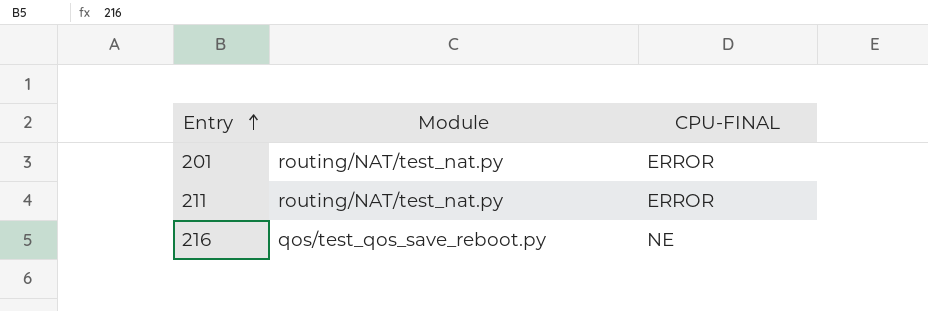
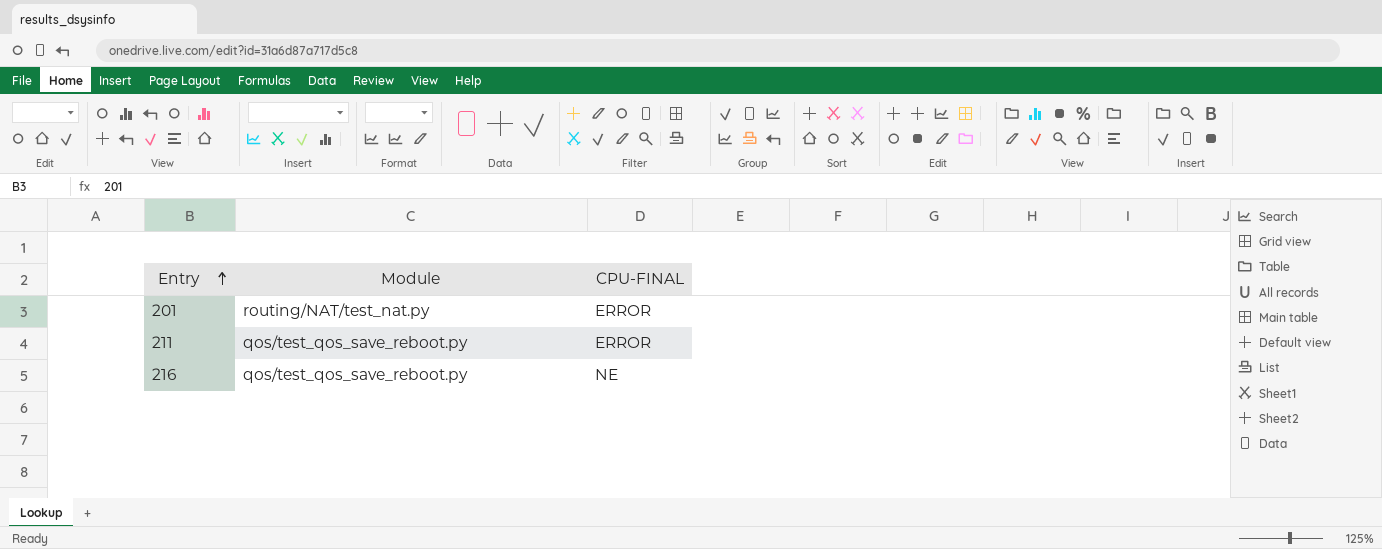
211 | Module: routing/NAT/test_nat.py -> qos/test_qos_save_reboot.py

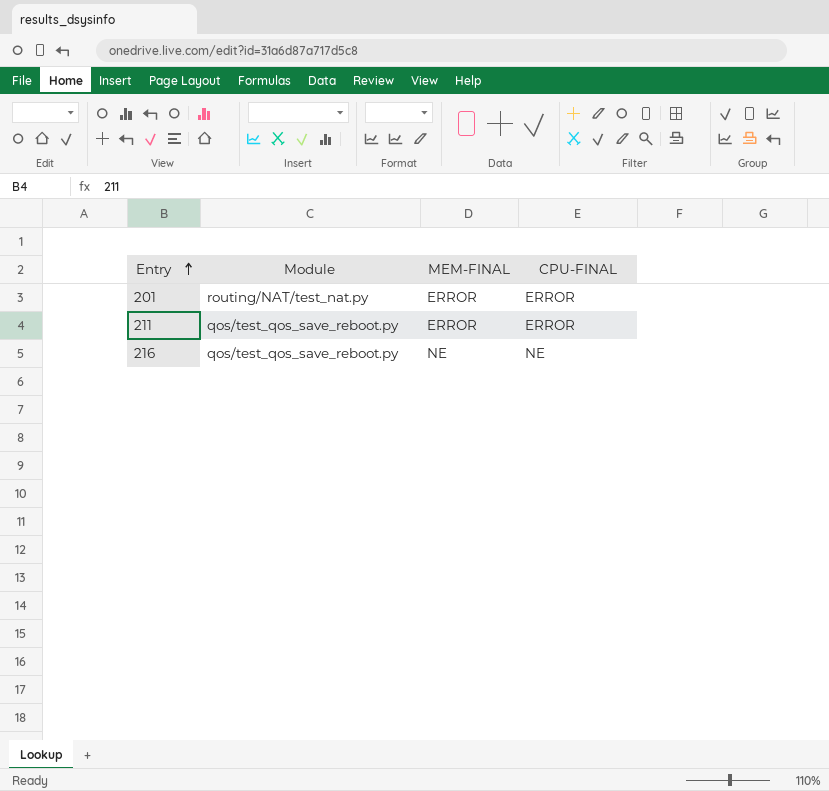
column MEM-FINAL | position: none -> 3

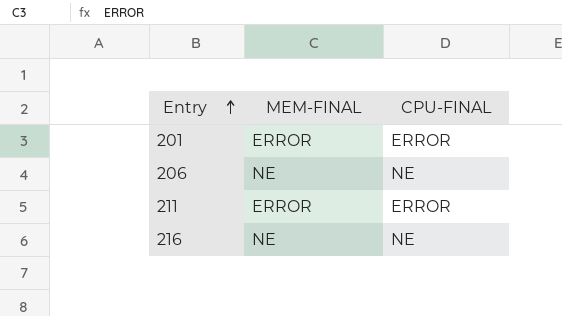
column Module | position: 2 -> none
row 206: none -> NE | NE

